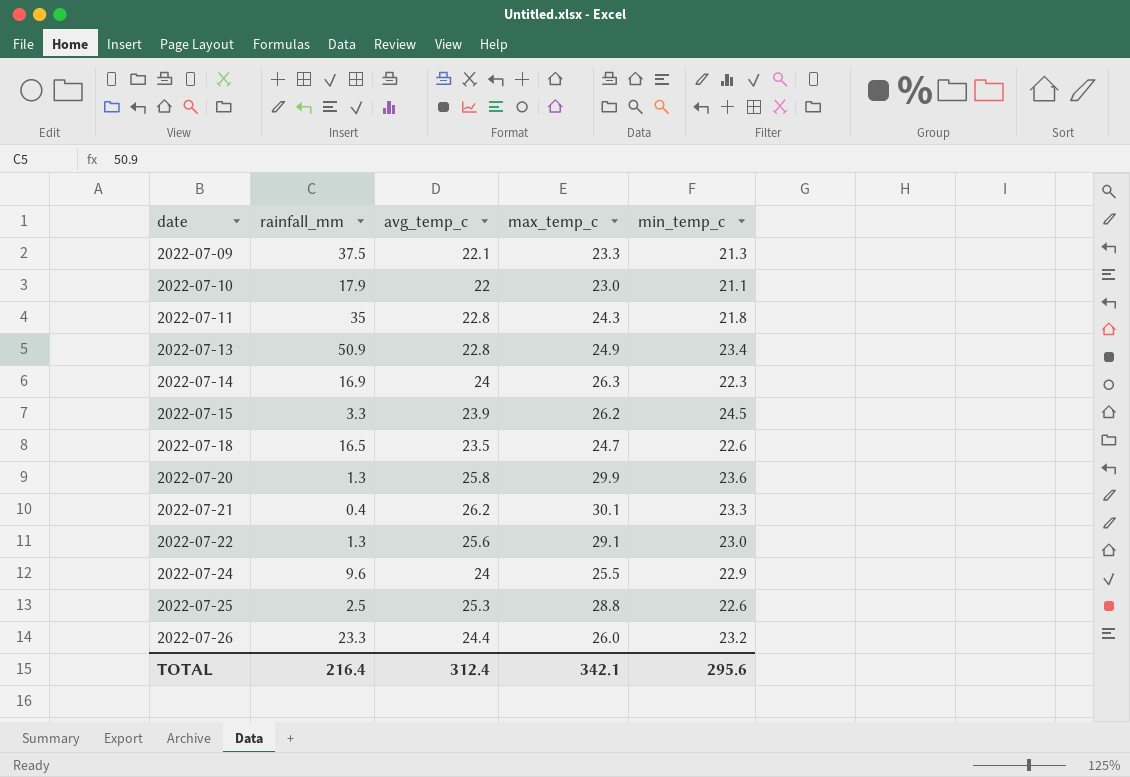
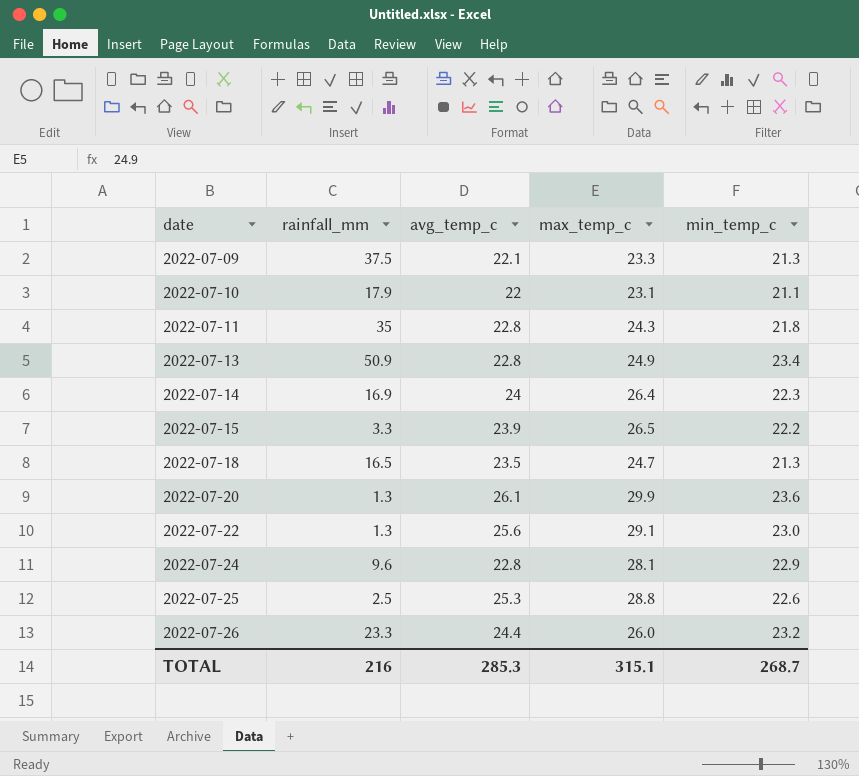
row 2022-07-21: 0.4 | 26.2 | 30.1 | 23.3 -> none
2022-07-10 | max_temp_c: 23.0 -> 23.1
2022-07-14 | max_temp_c: 26.3 -> 26.4
2022-07-15 | max_temp_c: 26.2 -> 26.5
2022-07-15 | min_temp_c: 24.5 -> 22.2
2022-07-18 | min_temp_c: 22.6 -> 21.3
2022-07-20 | avg_temp_c: 25.8 -> 26.1
2022-07-24 | avg_temp_c: 24 -> 22.8
2022-07-24 | max_temp_c: 25.5 -> 28.1
TOTAL | rainfall_mm: 216.4 -> 216
TOTAL | avg_temp_c: 312.4 -> 285.3
TOTAL | max_temp_c: 342.1 -> 315.1
TOTAL | min_temp_c: 295.6 -> 268.7

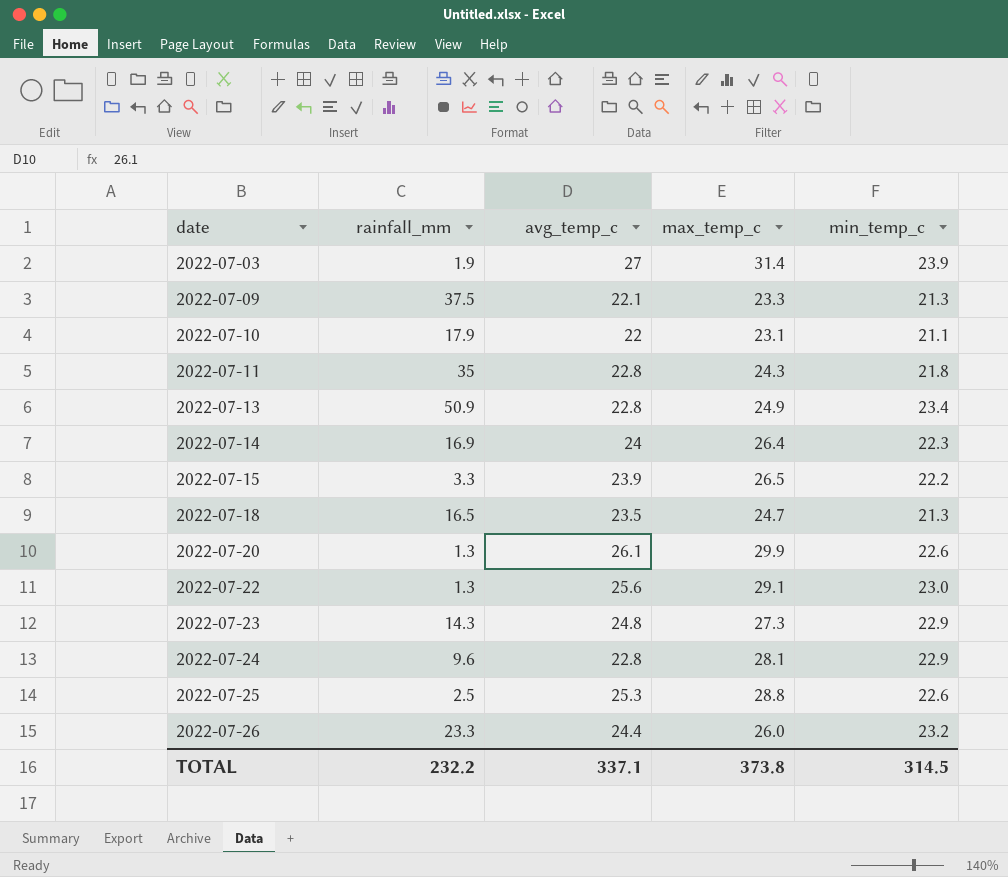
row 2022-07-03: none -> 1.9 | 27 | 31.4 | 23.9
2022-07-20 | min_temp_c: 23.6 -> 22.6
row 2022-07-23: none -> 14.3 | 24.8 | 27.3 | 22.9
TOTAL | rainfall_mm: 216 -> 232.2
TOTAL | avg_temp_c: 285.3 -> 337.1
TOTAL | max_temp_c: 315.1 -> 373.8
TOTAL | min_temp_c: 268.7 -> 314.5

